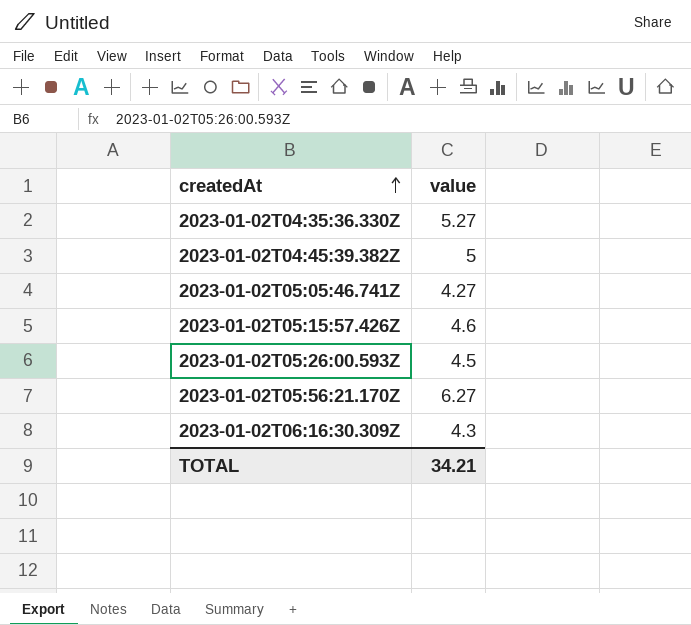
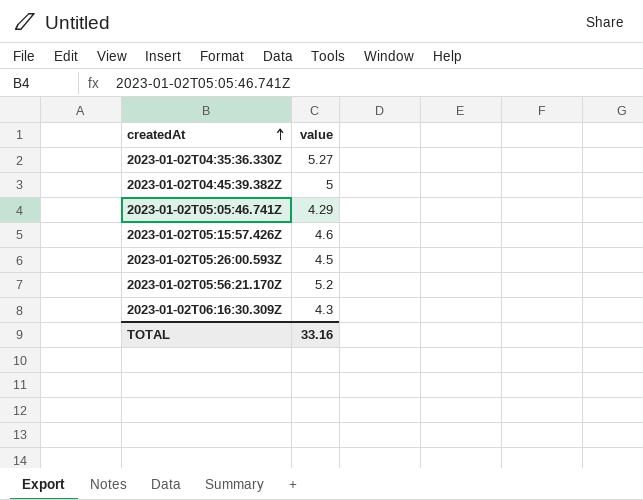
2023-01-02T05:05:46.741Z | value: 4.27 -> 4.29
2023-01-02T05:56:21.170Z | value: 6.27 -> 5.2
TOTAL | value: 34.21 -> 33.16

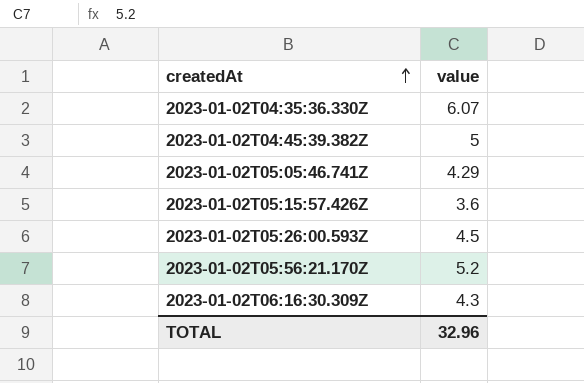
2023-01-02T04:35:36.330Z | value: 5.27 -> 6.07
2023-01-02T05:15:57.426Z | value: 4.6 -> 3.6
TOTAL | value: 33.16 -> 32.96

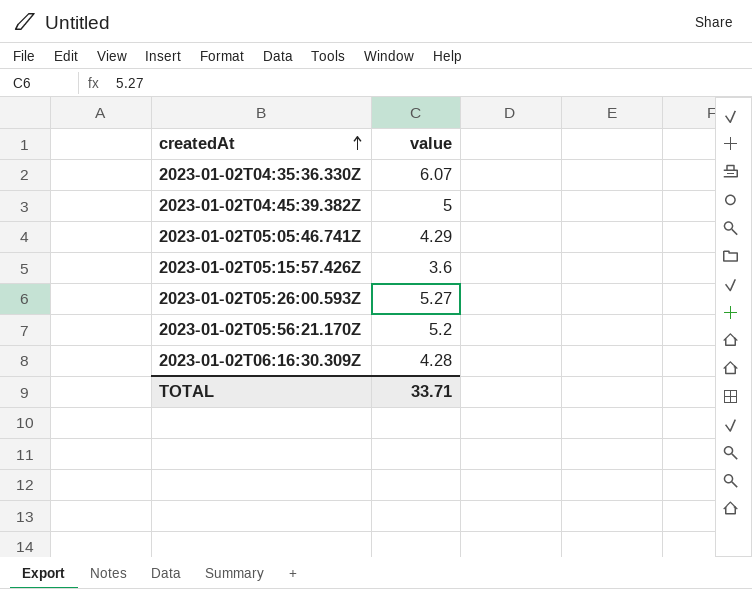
2023-01-02T05:26:00.593Z | value: 4.5 -> 5.27
2023-01-02T06:16:30.309Z | value: 4.3 -> 4.28
TOTAL | value: 32.96 -> 33.71

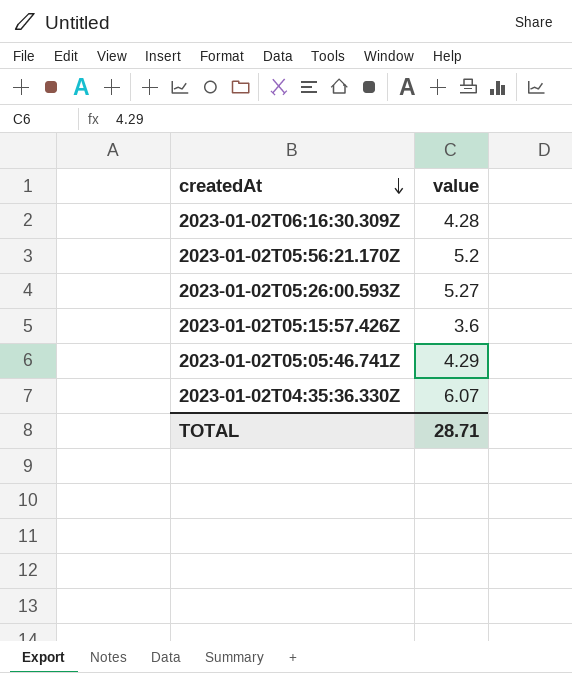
row order: createdAt ascending -> createdAt descending
row 2023-01-02T04:45:39.382Z: 5 -> none
TOTAL | value: 33.71 -> 28.71

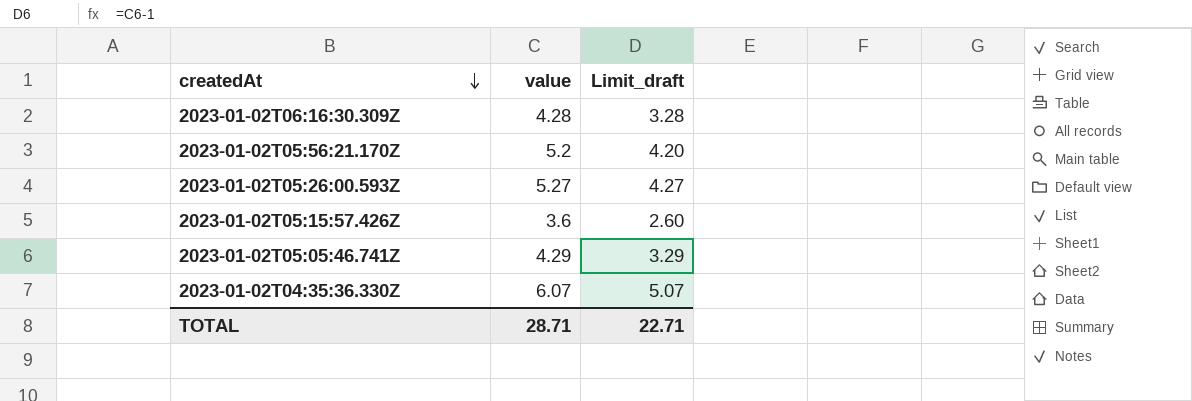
column Limit_draft | formula: none -> [value] - 1

